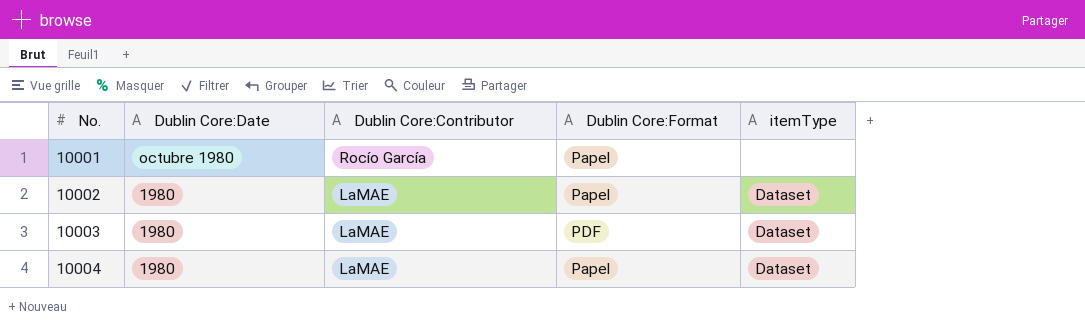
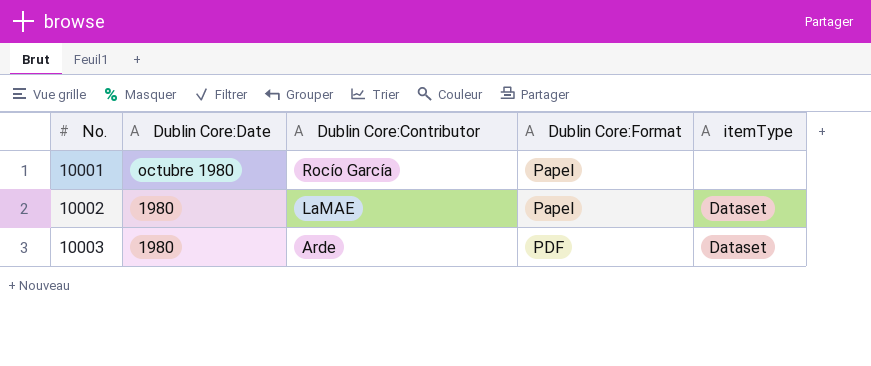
row 10004: 1980 | LaMAE | Papel | Dataset -> none
10003 | Dublin Core:Contributor: LaMAE -> Arde

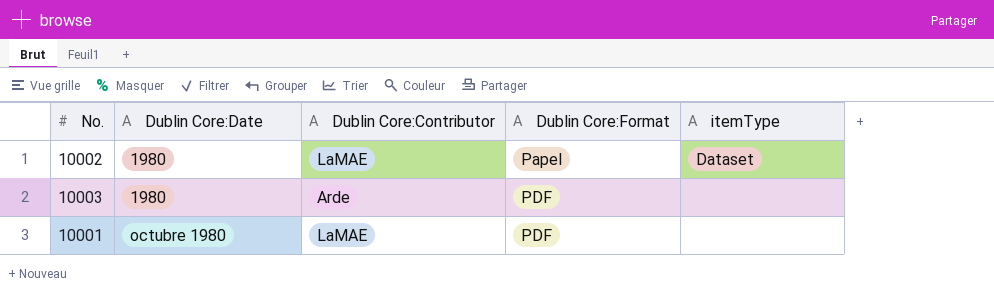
row order: No. ascending -> Dublin Core:Date ascending
10003 | itemType: Dataset -> none
10001 | Dublin Core:Contributor: Rocío García -> LaMAE
10001 | Dublin Core:Format: Papel -> PDF

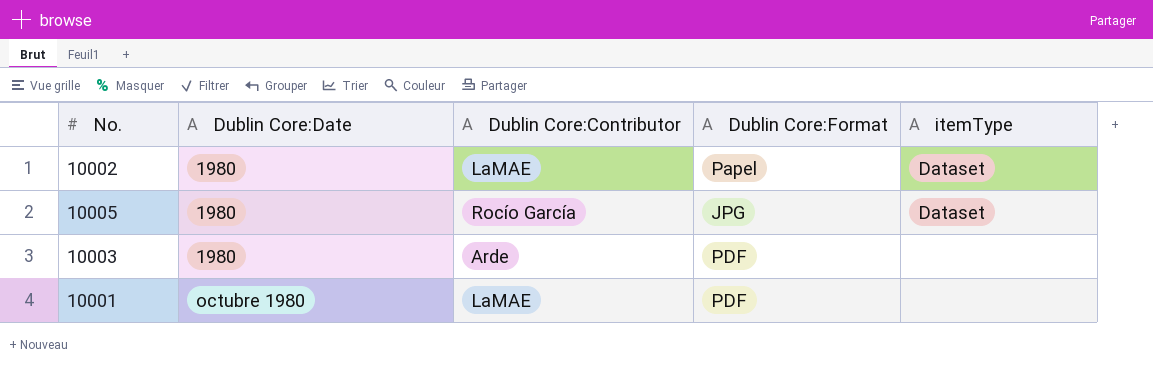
row 10005: none -> 1980 | Rocío García | JPG | Dataset

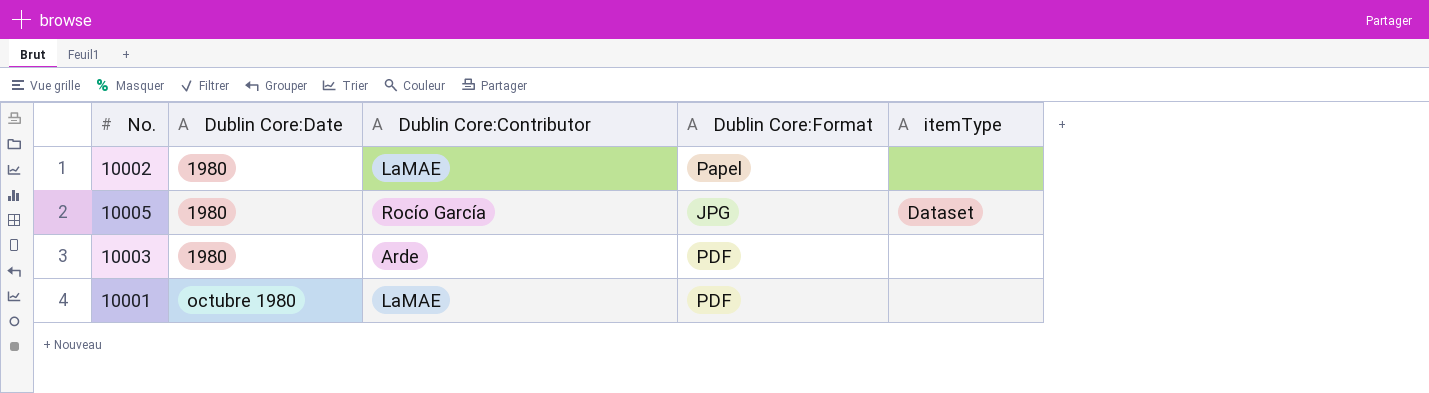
10002 | itemType: Dataset -> none

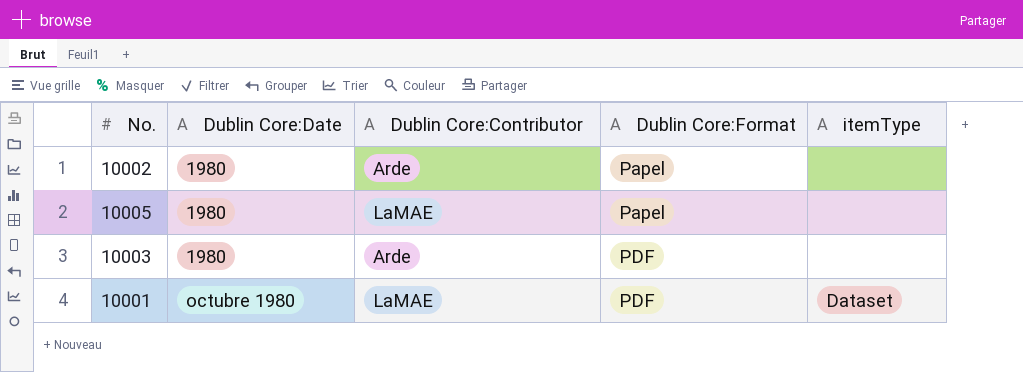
10002 | Dublin Core:Contributor: LaMAE -> Arde
10005 | Dublin Core:Contributor: Rocío García -> LaMAE
10005 | Dublin Core:Format: JPG -> Papel
10005 | itemType: Dataset -> none
10001 | itemType: none -> Dataset

